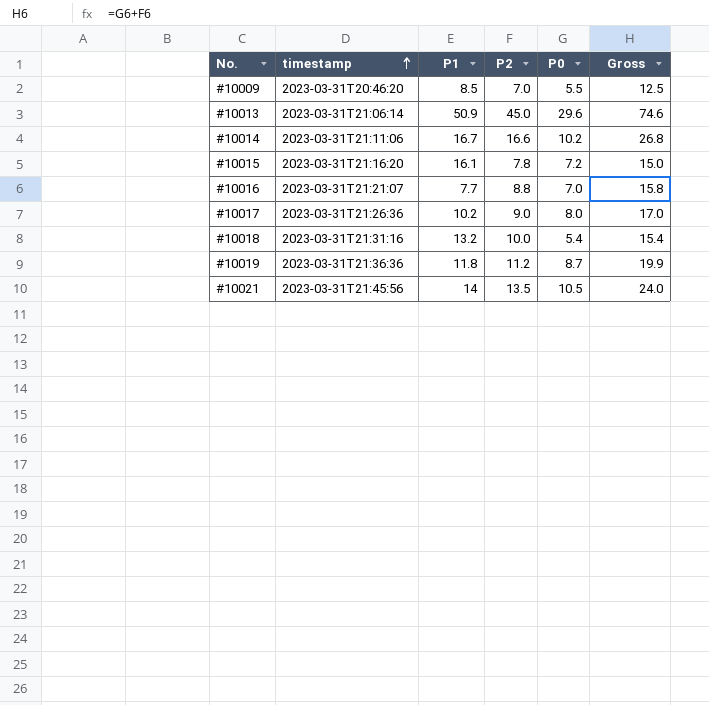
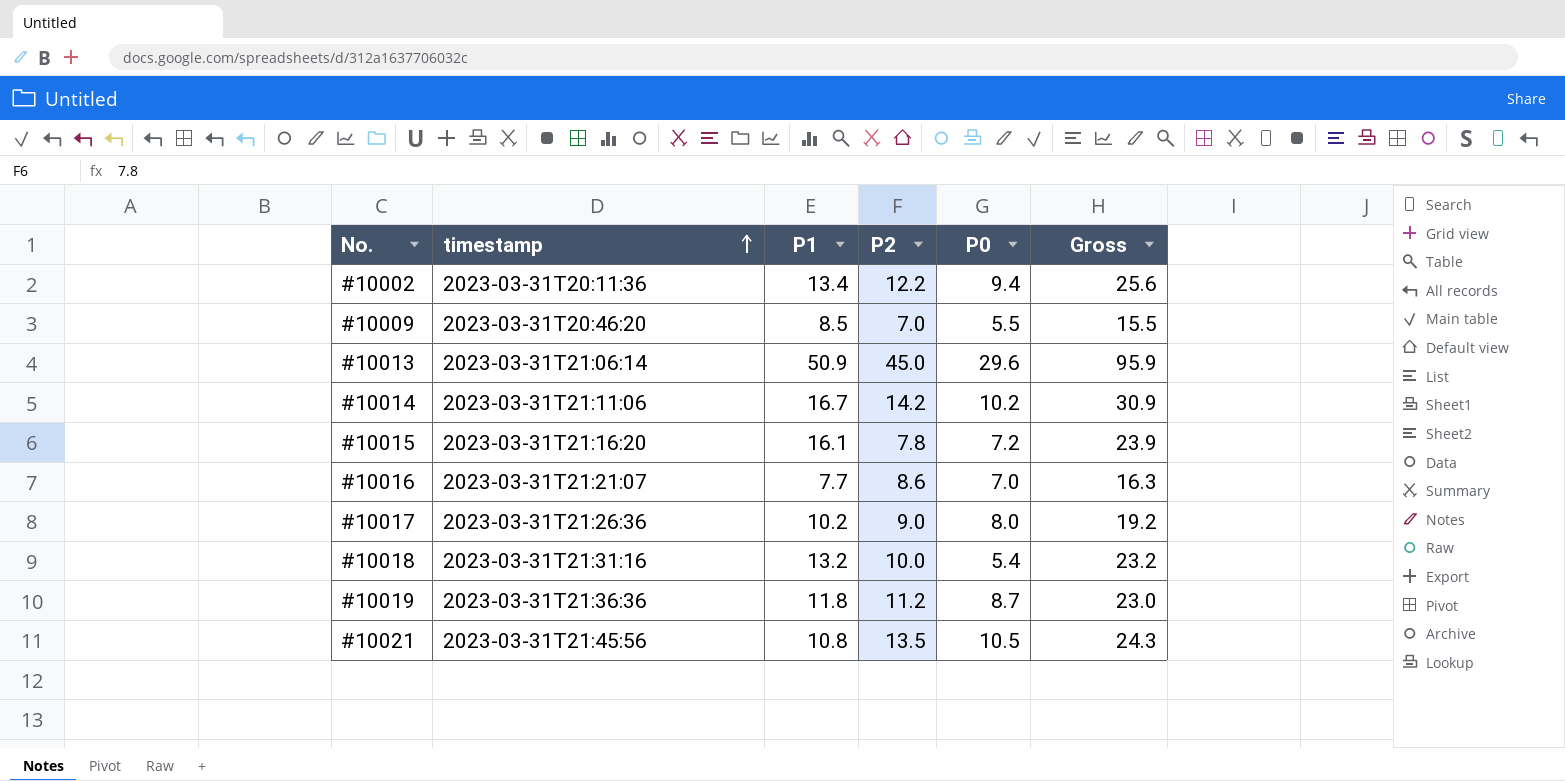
column Gross | formula: [P2] + [P0] -> [P1] + [P2]
row #10002: none -> 2023-03-31T20:11:36 | 13.4 | 12.2 | 9.4 | 25.6
#10014 | P2: 16.6 -> 14.2
#10016 | P2: 8.8 -> 8.6
#10021 | P1: 14 -> 10.8

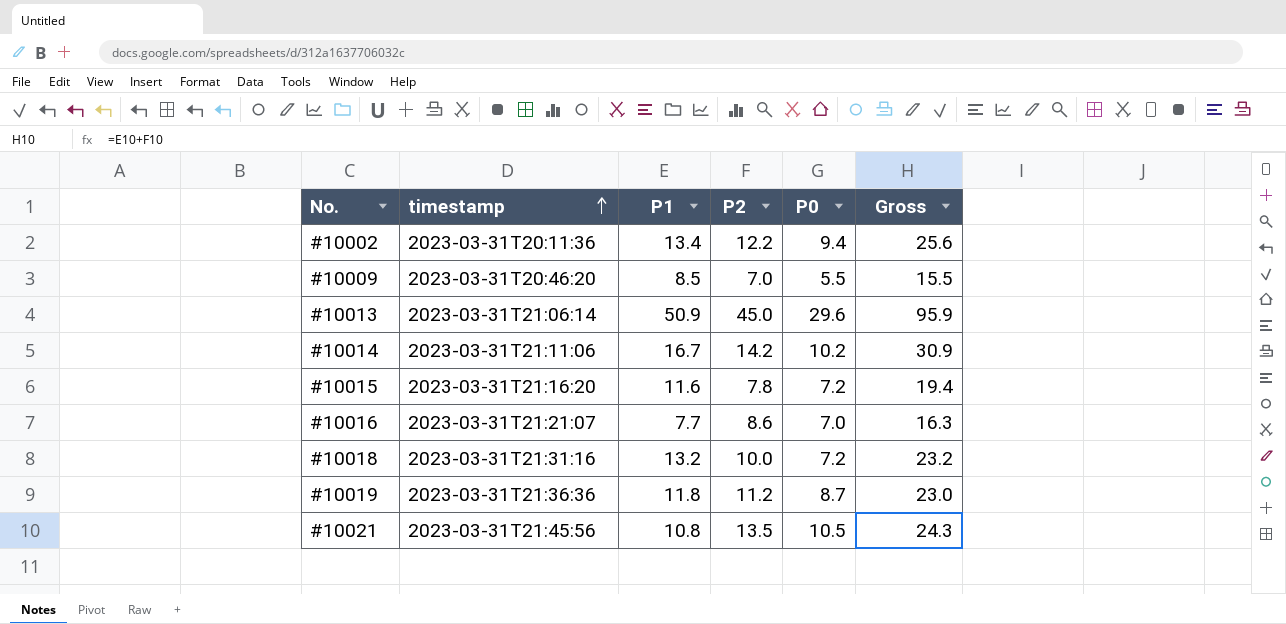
row #10017: 2023-03-31T21:26:36 | 10.2 | 9.0 | 8.0 | 19.2 -> none
#10015 | P1: 16.1 -> 11.6
#10015 | Gross: 23.9 -> 19.4
#10018 | P0: 5.4 -> 7.2

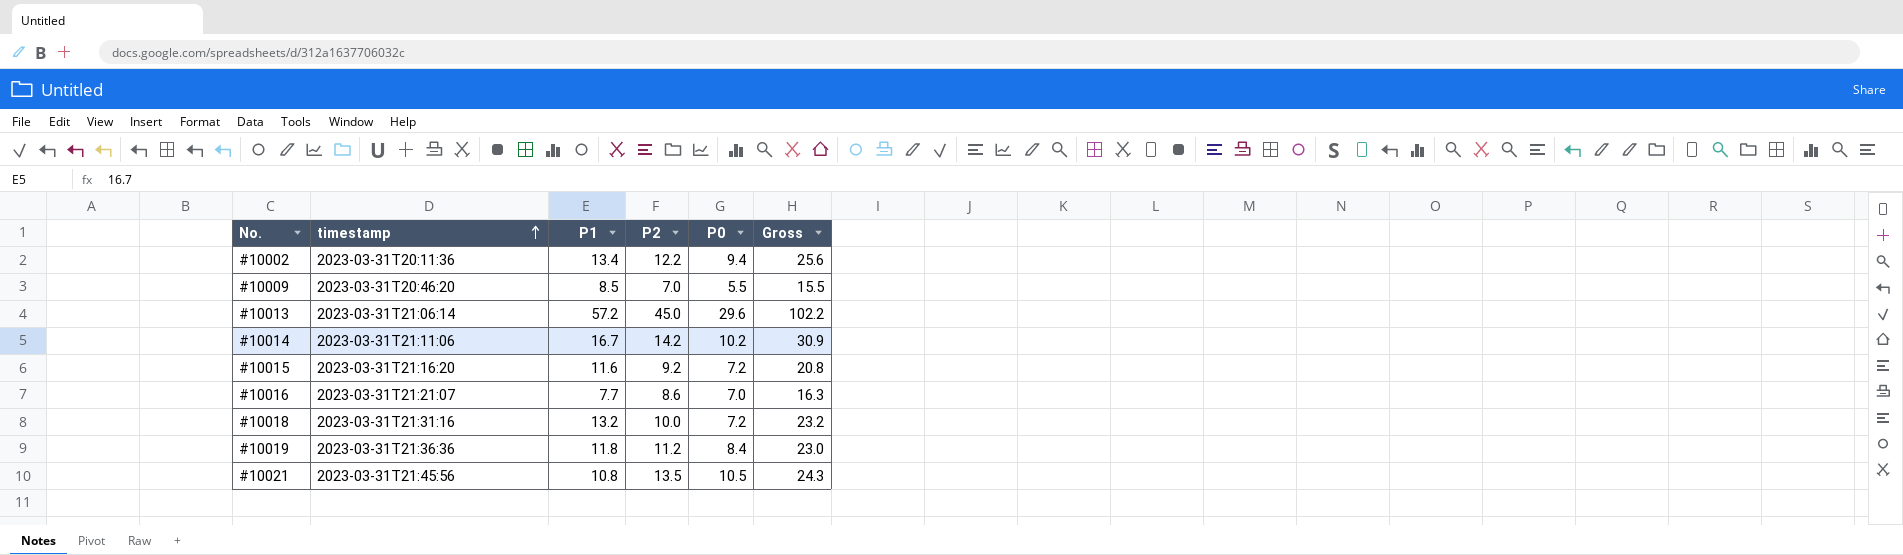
#10013 | P1: 50.9 -> 57.2
#10013 | Gross: 95.9 -> 102.2
#10015 | P2: 7.8 -> 9.2
#10015 | Gross: 19.4 -> 20.8
#10019 | P0: 8.7 -> 8.4

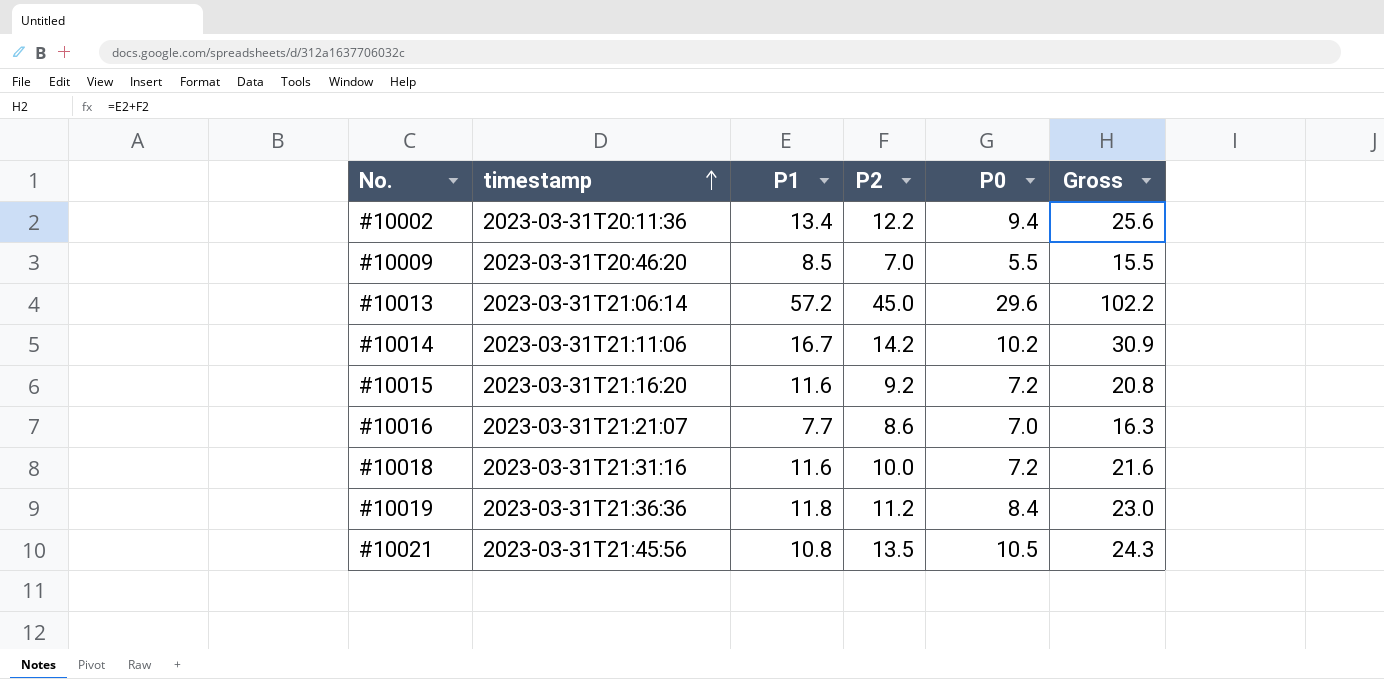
#10018 | P1: 13.2 -> 11.6
#10018 | Gross: 23.2 -> 21.6

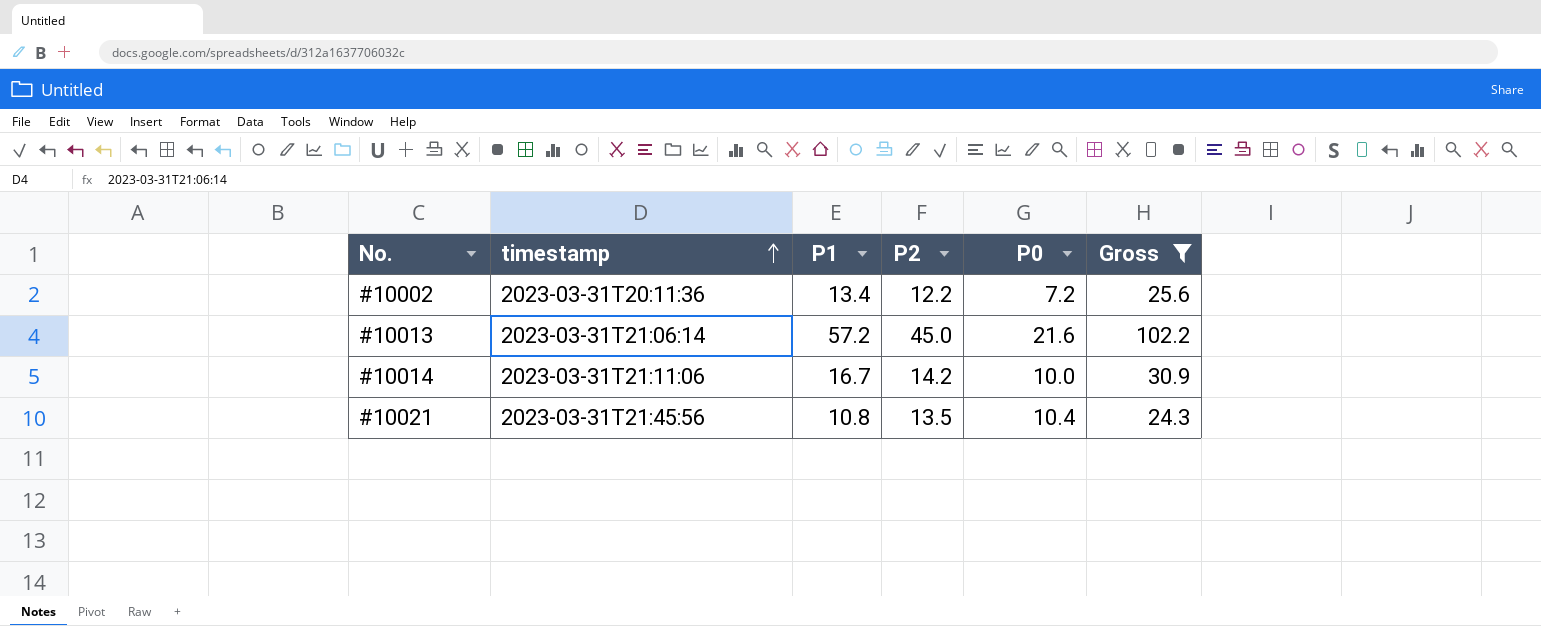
filter: none -> Gross >= 24.3
#10002 | P0: 9.4 -> 7.2
#10013 | P0: 29.6 -> 21.6
#10014 | P0: 10.2 -> 10.0
#10021 | P0: 10.5 -> 10.4

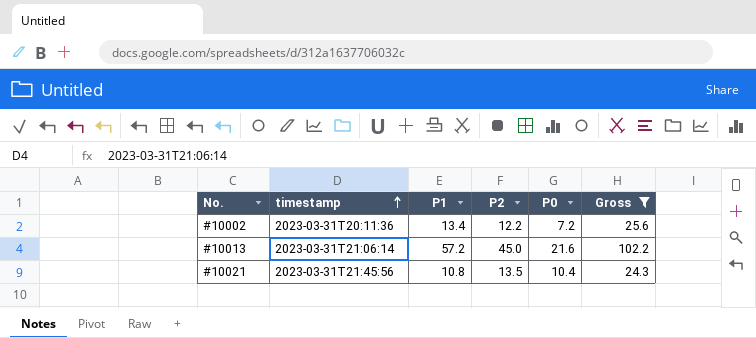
row #10014: 2023-03-31T21:11:06 | 16.7 | 14.2 | 10.0 | 30.9 -> none

